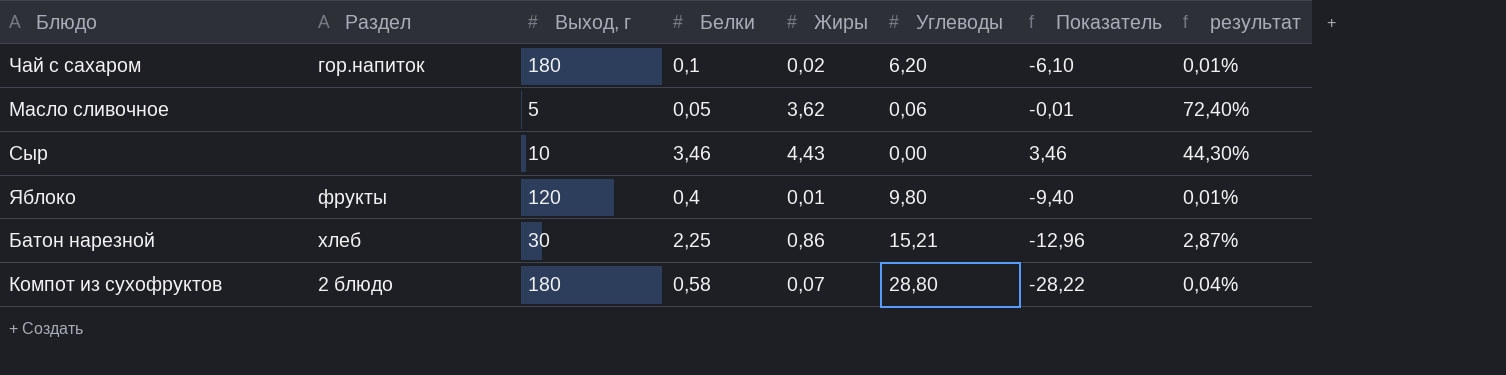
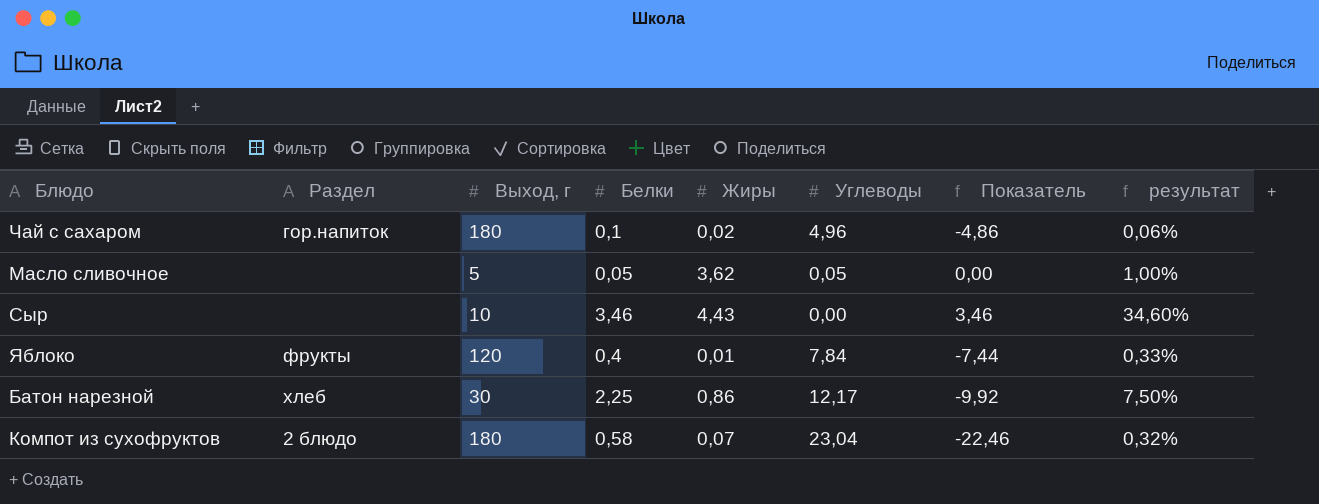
column результат | formula: [Жиры] / [Выход, г] -> [Белки] / [Выход, г]
Чай с сахаром | Углеводы: 6,20 -> 4,96
Чай с сахаром | Показатель: -6,10 -> -4,86
Масло сливочное | Углеводы: 0,06 -> 0,05
Масло сливочное | Показатель: -0,01 -> 0,00
Яблоко | Углеводы: 9,80 -> 7,84
Яблоко | Показатель: -9,40 -> -7,44
Батон нарезной | Углеводы: 15,21 -> 12,17
Батон нарезной | Показатель: -12,96 -> -9,92
Компот из сухофруктов | Углеводы: 28,80 -> 23,04
Компот из сухофруктов | Показатель: -28,22 -> -22,46

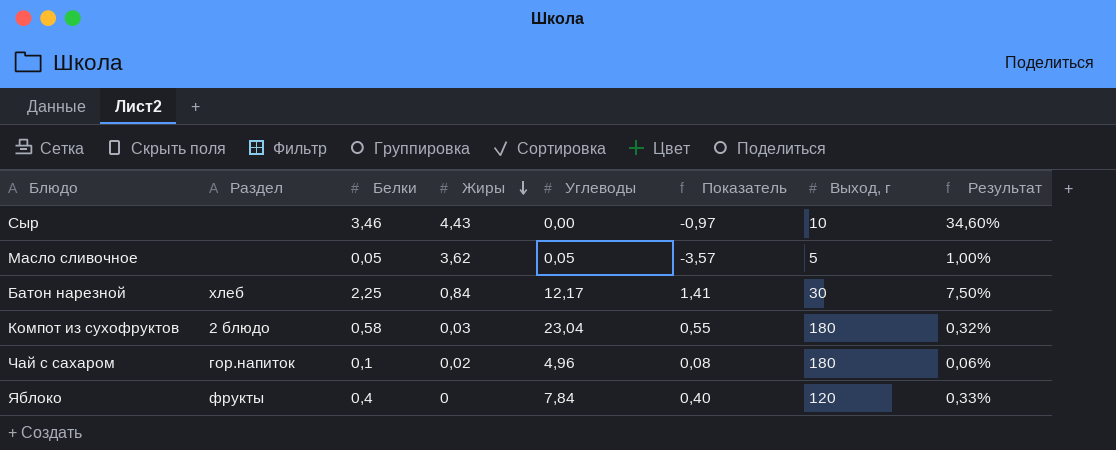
row order: none -> Жиры descending
column Показатель | formula: [Белки] - [Углеводы] -> [Белки] - [Жиры]
column Выход, г | position: 3 -> 7
column name: результат -> Результат
Батон нарезной | Жиры: 0,86 -> 0,84
Компот из сухофруктов | Жиры: 0,07 -> 0,03
Яблоко | Жиры: 0,01 -> 0

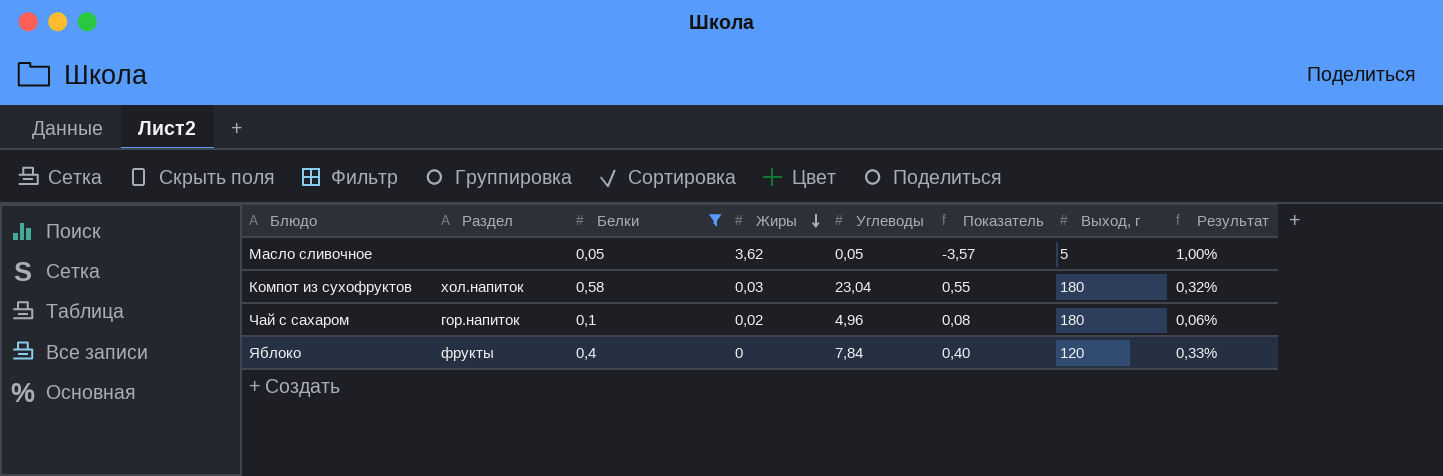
filter: none -> Белки <= 0,58
Компот из сухофруктов | Раздел: 2 блюдо -> хол.напиток

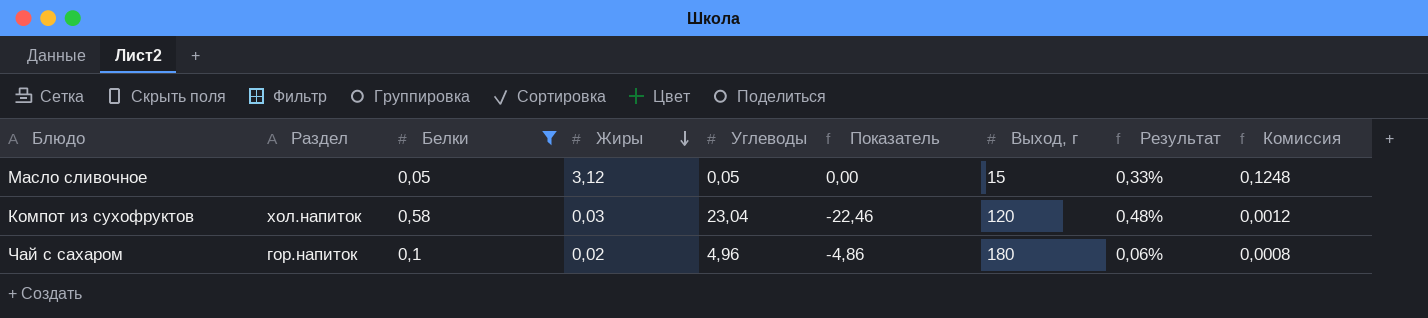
column Показатель | formula: [Белки] - [Жиры] -> [Белки] - [Углеводы]
column Комиссия | formula: none -> [Жиры] * 0,04
row Яблоко: фрукты | 0,4 | 0 | 7,84 | 0,40 | 120 | 0,33% -> none
Масло сливочное | Жиры: 3,62 -> 3,12
Масло сливочное | Выход, г: 5 -> 15
Масло сливочное | Результат: 1,00% -> 0,33%
Компот из сухофруктов | Выход, г: 180 -> 120
Компот из сухофруктов | Результат: 0,32% -> 0,48%

